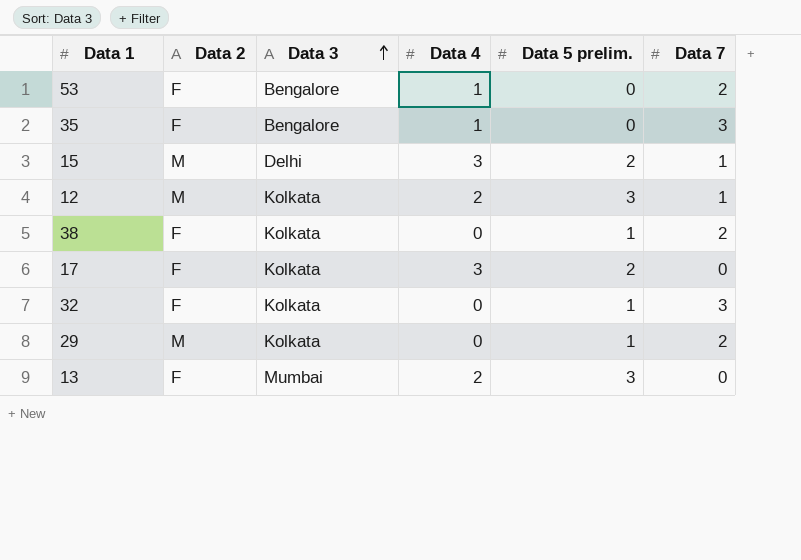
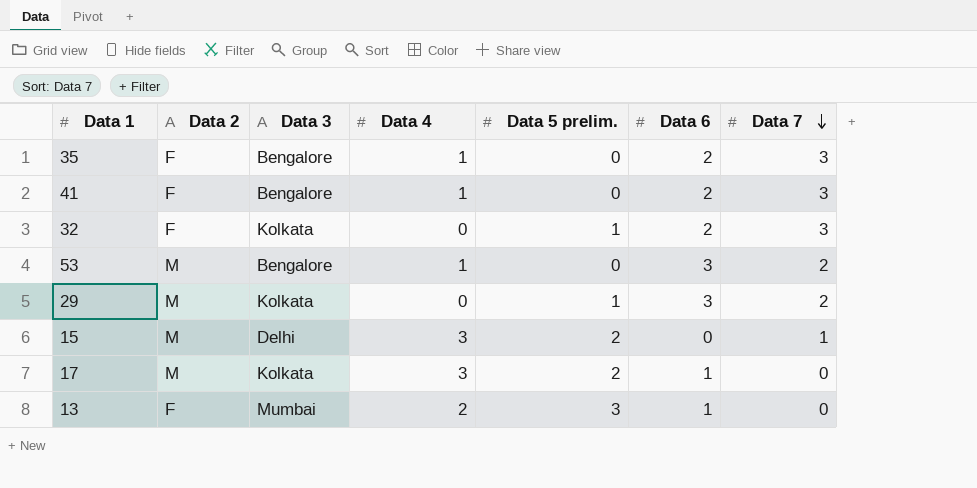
row order: Data 3 ascending -> Data 7 descending
column Data 6 | position: none -> 6
row 12: M | Kolkata | 2 | 3 | 1 -> none
row 38: F | Kolkata | 0 | 1 | 2 -> none
row 41: none -> F | Bengalore | 1 | 0 | 2 | 3
53 | Data 2: F -> M
17 | Data 2: F -> M

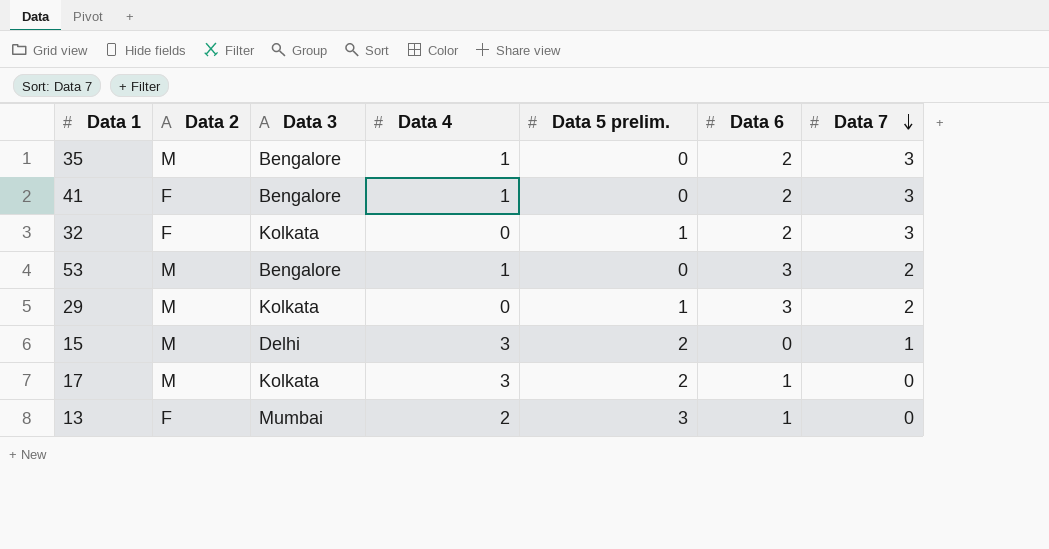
35 | Data 2: F -> M

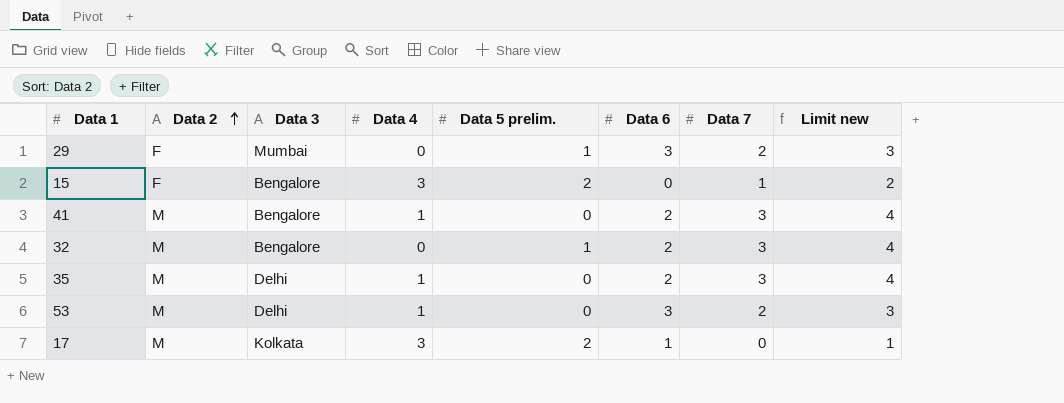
row order: Data 7 descending -> Data 2 ascending
column Limit new | formula: none -> [Data 7] + 1
row 13: F | Mumbai | 2 | 3 | 1 | 0 -> none
29 | Data 2: M -> F
29 | Data 3: Kolkata -> Mumbai
15 | Data 2: M -> F
15 | Data 3: Delhi -> Bengalore
41 | Data 2: F -> M
32 | Data 2: F -> M
32 | Data 3: Kolkata -> Bengalore
35 | Data 3: Bengalore -> Delhi
53 | Data 3: Bengalore -> Delhi

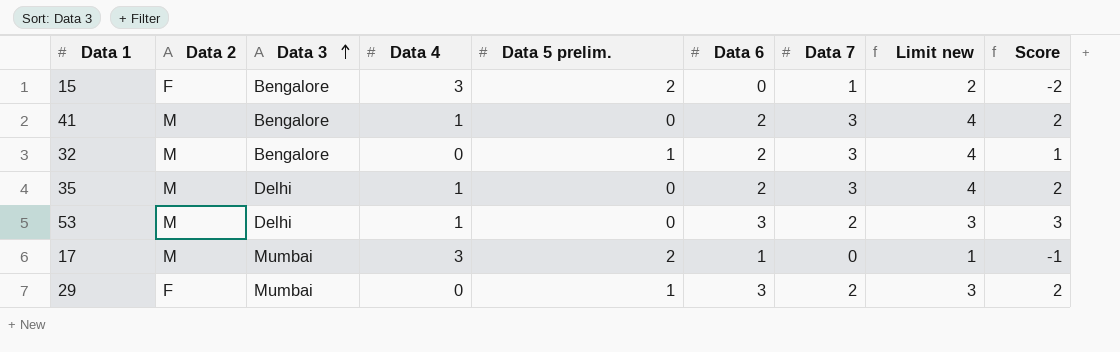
row order: Data 2 ascending -> Data 3 ascending
column Score | formula: none -> [Data 6] - [Data 5 prelim.]
17 | Data 3: Kolkata -> Mumbai

